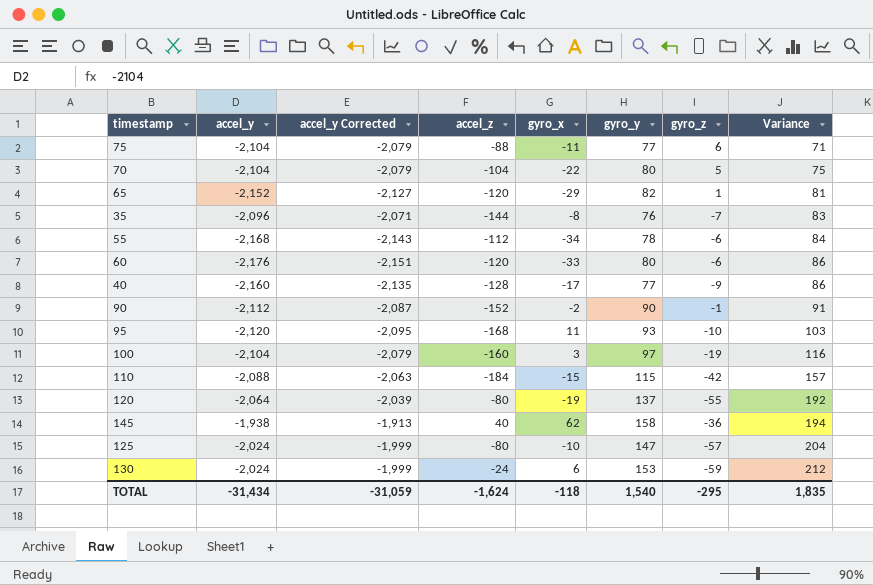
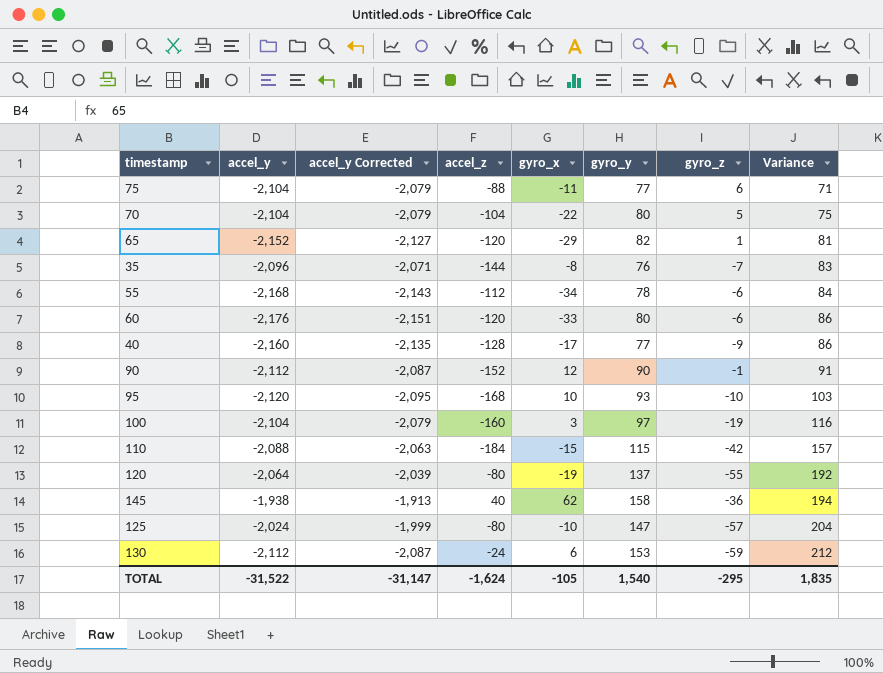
90 | gyro_x: -2 -> 12
95 | gyro_x: 11 -> 10
130 | accel_y: -2,024 -> -2,112
130 | accel_y Corrected: -1,999 -> -2,087
TOTAL | accel_y: -31,434 -> -31,522
TOTAL | accel_y Corrected: -31,059 -> -31,147
TOTAL | gyro_x: -118 -> -105

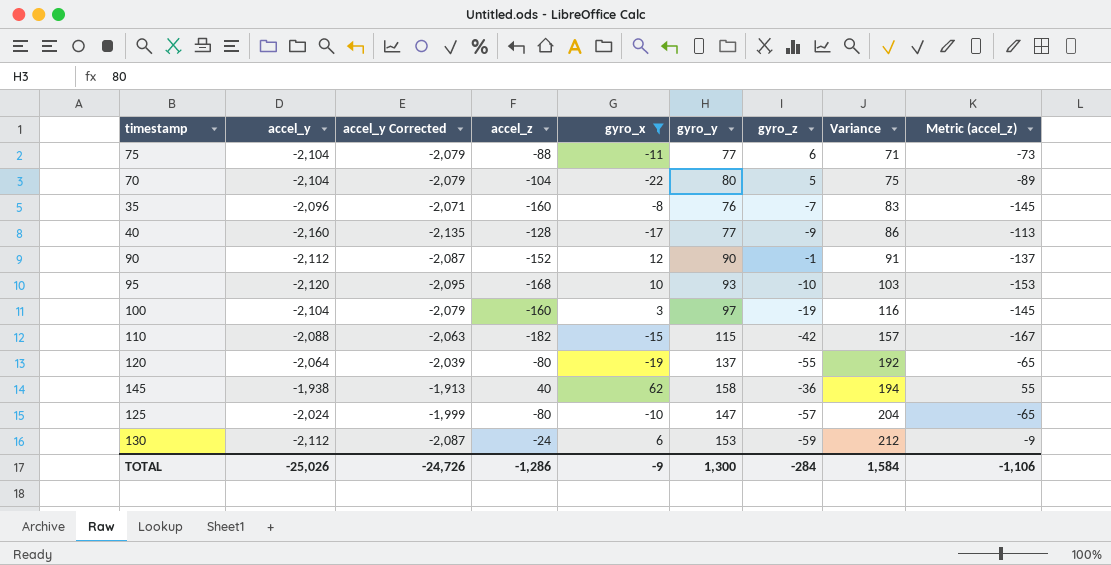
filter: none -> gyro_x >= -22
column Metric (accel_z) | formula: none -> [accel_z] + 15
35 | accel_z: -144 -> -160
110 | accel_z: -184 -> -182
TOTAL | accel_y: -31,522 -> -25,026
TOTAL | accel_y Corrected: -31,147 -> -24,726
TOTAL | accel_z: -1,624 -> -1,286
TOTAL | gyro_x: -105 -> -9
TOTAL | gyro_y: 1,540 -> 1,300
TOTAL | gyro_z: -295 -> -284
TOTAL | Variance: 1,835 -> 1,584

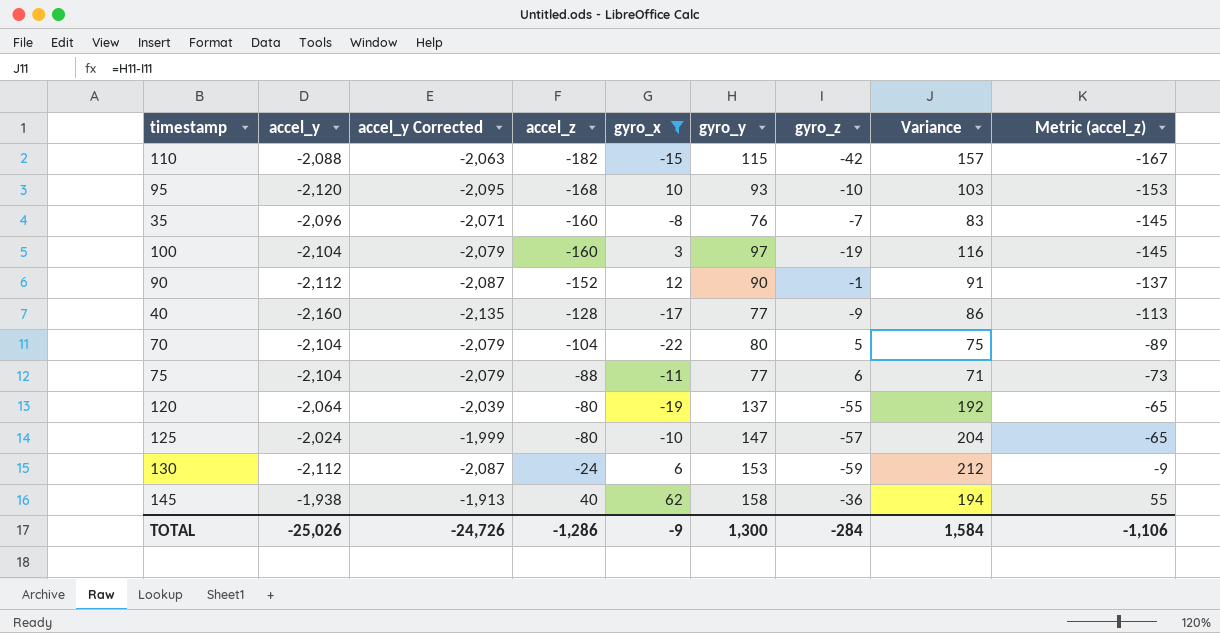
row order: Variance ascending -> accel_z ascending

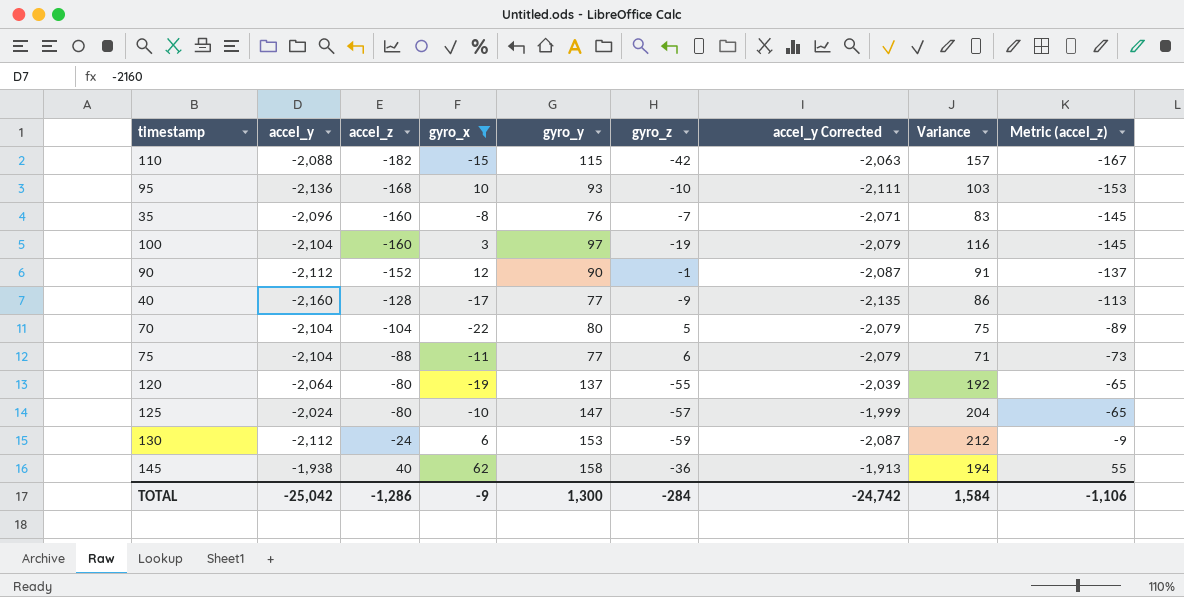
column accel_y Corrected | position: 3 -> 7
95 | accel_y: -2,120 -> -2,136
95 | accel_y Corrected: -2,095 -> -2,111
TOTAL | accel_y: -25,026 -> -25,042
TOTAL | accel_y Corrected: -24,726 -> -24,742

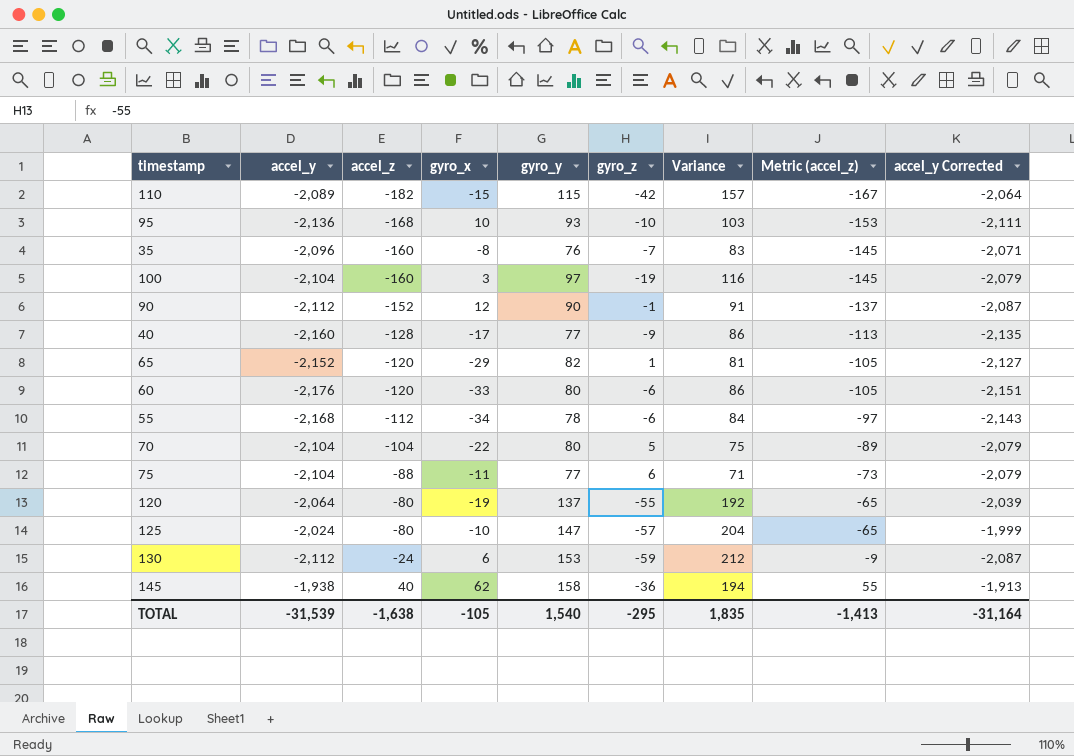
filter: gyro_x >= -22 -> none
column accel_y Corrected | position: 7 -> 9
110 | accel_y: -2,088 -> -2,089
110 | accel_y Corrected: -2,063 -> -2,064
TOTAL | accel_y: -25,042 -> -31,539
TOTAL | accel_z: -1,286 -> -1,638
TOTAL | gyro_x: -9 -> -105
TOTAL | gyro_y: 1,300 -> 1,540
TOTAL | gyro_z: -284 -> -295
TOTAL | Variance: 1,584 -> 1,835
TOTAL | Metric (accel_z): -1,106 -> -1,413
TOTAL | accel_y Corrected: -24,742 -> -31,164

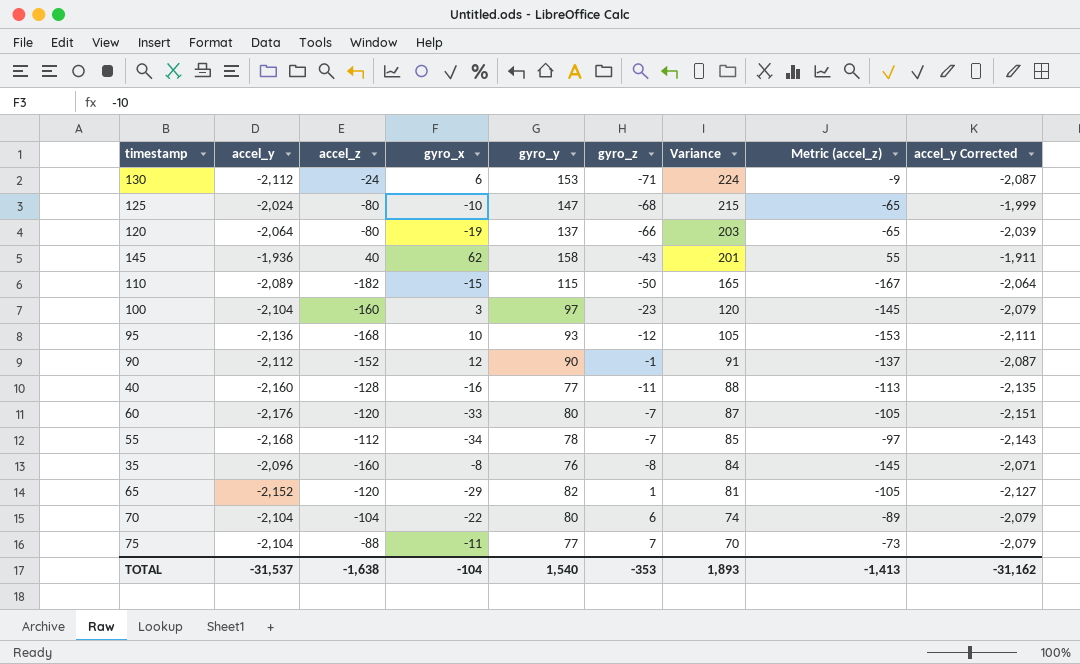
row order: accel_z ascending -> Variance descending
130 | gyro_z: -59 -> -71
130 | Variance: 212 -> 224
125 | gyro_z: -57 -> -68
125 | Variance: 204 -> 215
120 | gyro_z: -55 -> -66
120 | Variance: 192 -> 203
145 | accel_y: -1,938 -> -1,936
145 | gyro_z: -36 -> -43
145 | Variance: 194 -> 201
145 | accel_y Corrected: -1,913 -> -1,911
110 | gyro_z: -42 -> -50
110 | Variance: 157 -> 165
100 | gyro_z: -19 -> -23
100 | Variance: 116 -> 120
95 | gyro_z: -10 -> -12
95 | Variance: 103 -> 105
40 | gyro_x: -17 -> -16
40 | gyro_z: -9 -> -11
40 | Variance: 86 -> 88
60 | gyro_z: -6 -> -7
60 | Variance: 86 -> 87
55 | gyro_z: -6 -> -7
55 | Variance: 84 -> 85
35 | gyro_z: -7 -> -8
35 | Variance: 83 -> 84
70 | gyro_z: 5 -> 6
70 | Variance: 75 -> 74
75 | gyro_z: 6 -> 7
75 | Variance: 71 -> 70
TOTAL | accel_y: -31,539 -> -31,537
TOTAL | gyro_x: -105 -> -104
TOTAL | gyro_z: -295 -> -353
TOTAL | Variance: 1,835 -> 1,893
TOTAL | accel_y Corrected: -31,164 -> -31,162

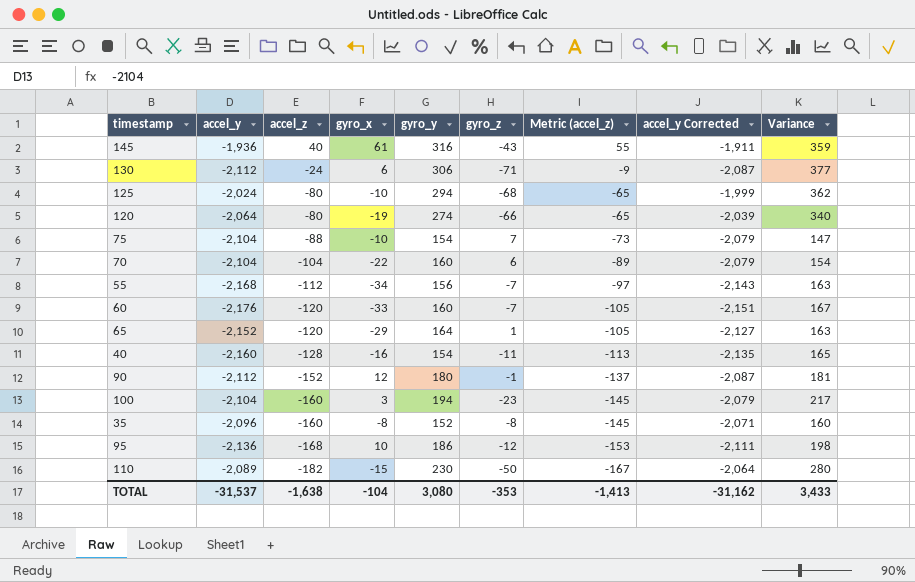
row order: Variance descending -> accel_z descending
column Variance | position: 7 -> 9
145 | gyro_x: 62 -> 61
145 | gyro_y: 158 -> 316
145 | Variance: 201 -> 359
130 | gyro_y: 153 -> 306
130 | Variance: 224 -> 377
125 | gyro_y: 147 -> 294
125 | Variance: 215 -> 362
120 | gyro_y: 137 -> 274
120 | Variance: 203 -> 340
75 | gyro_x: -11 -> -10
75 | gyro_y: 77 -> 154
75 | Variance: 70 -> 147
70 | gyro_y: 80 -> 160
70 | Variance: 74 -> 154
55 | gyro_y: 78 -> 156
55 | Variance: 85 -> 163
60 | gyro_y: 80 -> 160
60 | Variance: 87 -> 167
65 | gyro_y: 82 -> 164
65 | Variance: 81 -> 163
40 | gyro_y: 77 -> 154
40 | Variance: 88 -> 165
90 | gyro_y: 90 -> 180
90 | Variance: 91 -> 181
100 | gyro_y: 97 -> 194
100 | Variance: 120 -> 217
35 | gyro_y: 76 -> 152
35 | Variance: 84 -> 160
95 | gyro_y: 93 -> 186
95 | Variance: 105 -> 198
110 | gyro_y: 115 -> 230
110 | Variance: 165 -> 280
TOTAL | gyro_y: 1,540 -> 3,080
TOTAL | Variance: 1,893 -> 3,433

